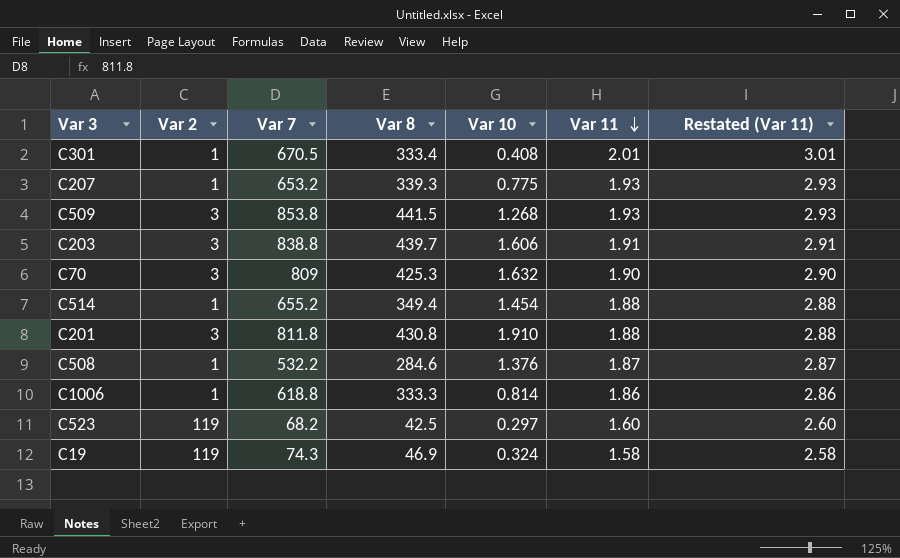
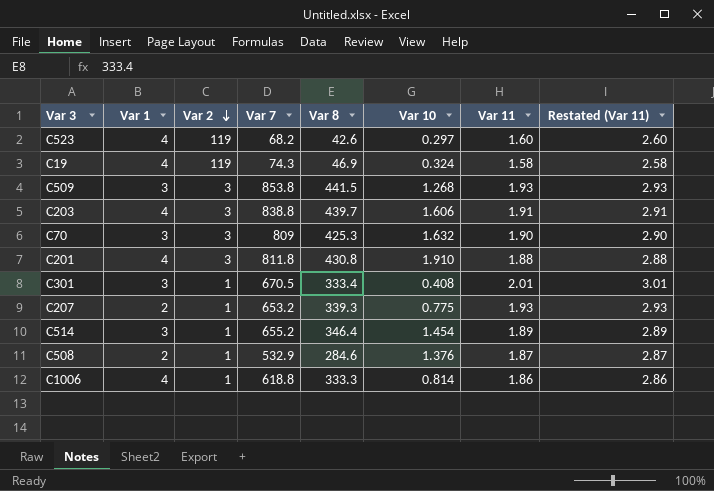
row order: Var 11 descending -> Var 2 descending
column Var 1 | position: none -> 2
C523 | Var 8: 42.5 -> 42.6
C514 | Var 8: 349.4 -> 346.4
C514 | Var 11: 1.88 -> 1.89
C514 | Restated (Var 11): 2.88 -> 2.89
C508 | Var 7: 532.2 -> 532.9

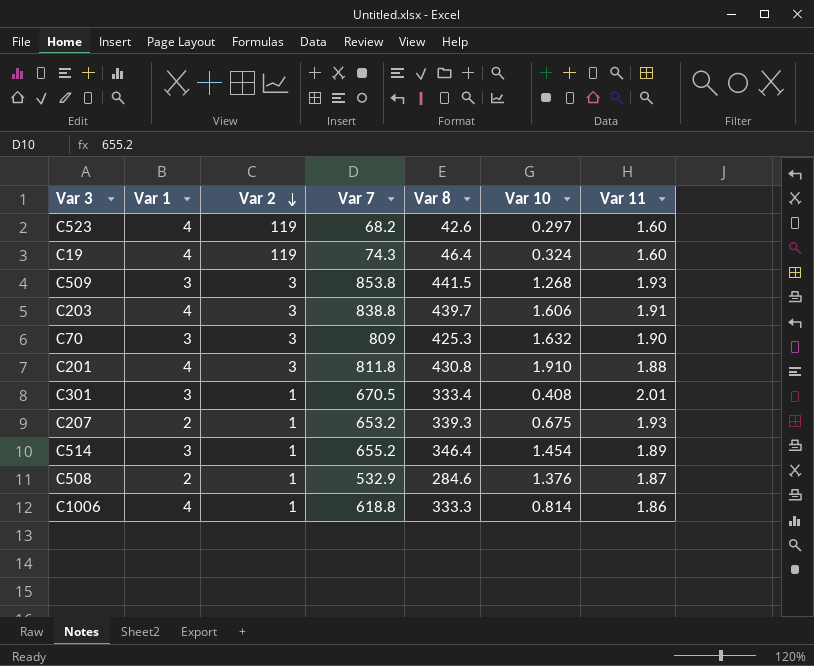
column Restated (Var 11) | formula: [Var 11] + 1 -> none
C19 | Var 8: 46.9 -> 46.4
C19 | Var 11: 1.58 -> 1.60
C207 | Var 10: 0.775 -> 0.675

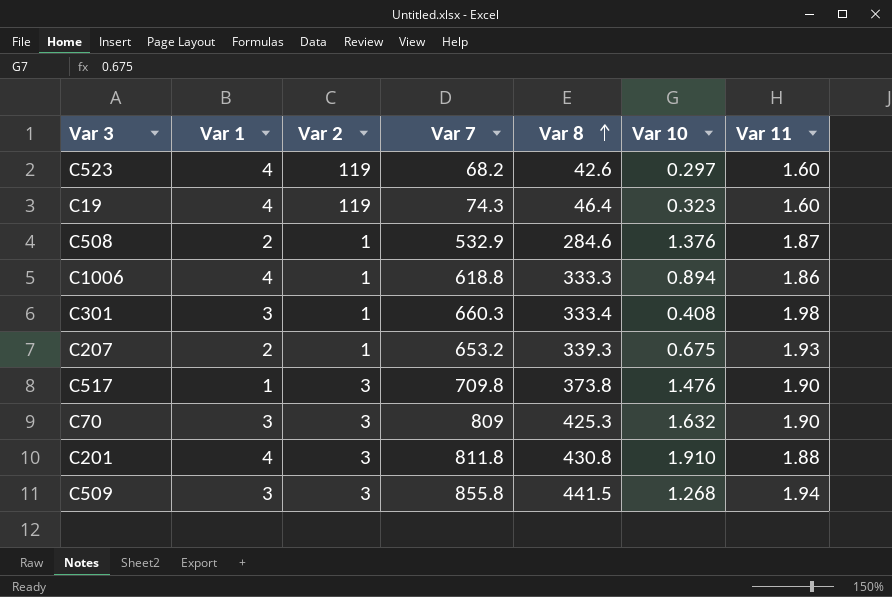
row order: Var 2 descending -> Var 8 ascending
row C203: 4 | 3 | 838.8 | 439.7 | 1.606 | 1.91 -> none
row C514: 3 | 1 | 655.2 | 346.4 | 1.454 | 1.89 -> none
C19 | Var 10: 0.324 -> 0.323
C1006 | Var 10: 0.814 -> 0.894
C301 | Var 7: 670.5 -> 660.3
C301 | Var 11: 2.01 -> 1.98
row C517: none -> 1 | 3 | 709.8 | 373.8 | 1.476 | 1.90
C509 | Var 7: 853.8 -> 855.8
C509 | Var 11: 1.93 -> 1.94

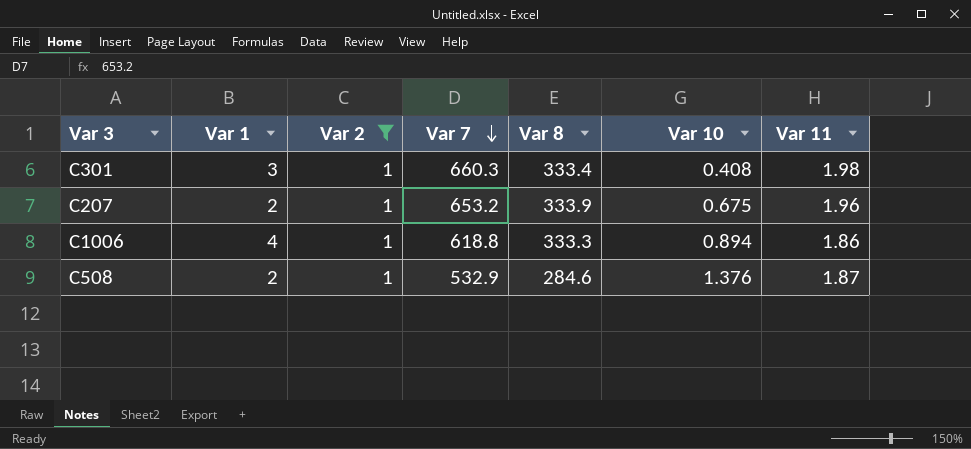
filter: none -> Var 2 = 1
row order: Var 8 ascending -> Var 7 descending
C207 | Var 8: 339.3 -> 333.9
C207 | Var 11: 1.93 -> 1.96

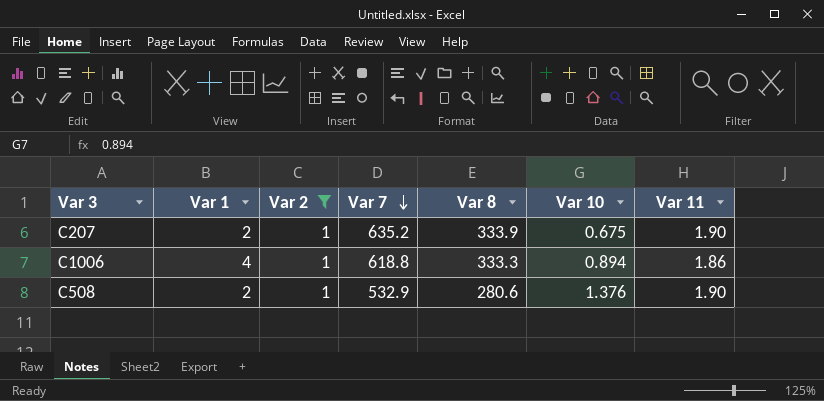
row C301: 3 | 1 | 660.3 | 333.4 | 0.408 | 1.98 -> none
C207 | Var 7: 653.2 -> 635.2
C207 | Var 11: 1.96 -> 1.90
C508 | Var 8: 284.6 -> 280.6
C508 | Var 11: 1.87 -> 1.90

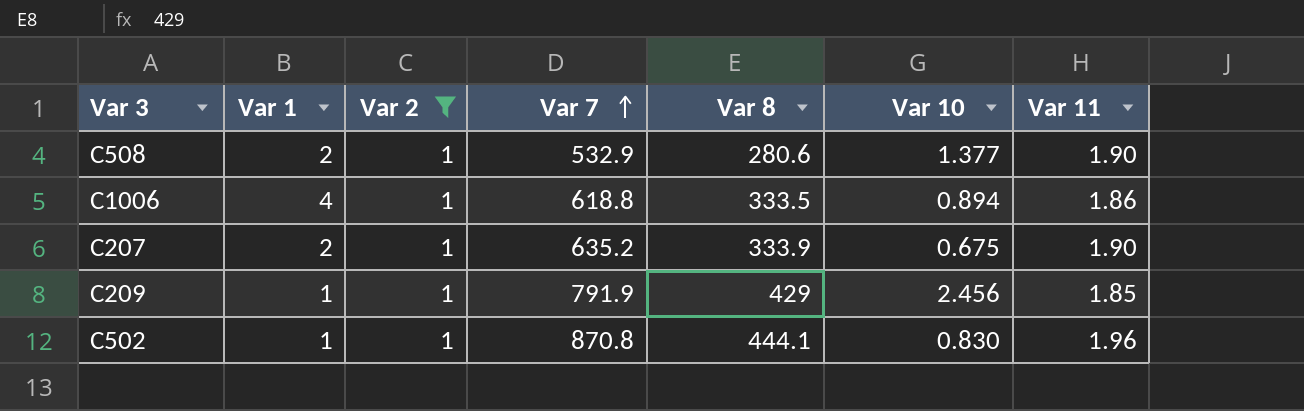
row order: Var 7 descending -> Var 7 ascending
C508 | Var 10: 1.376 -> 1.377
C1006 | Var 8: 333.3 -> 333.5
row C209: none -> 1 | 1 | 791.9 | 429 | 2.456 | 1.85
row C502: none -> 1 | 1 | 870.8 | 444.1 | 0.830 | 1.96

